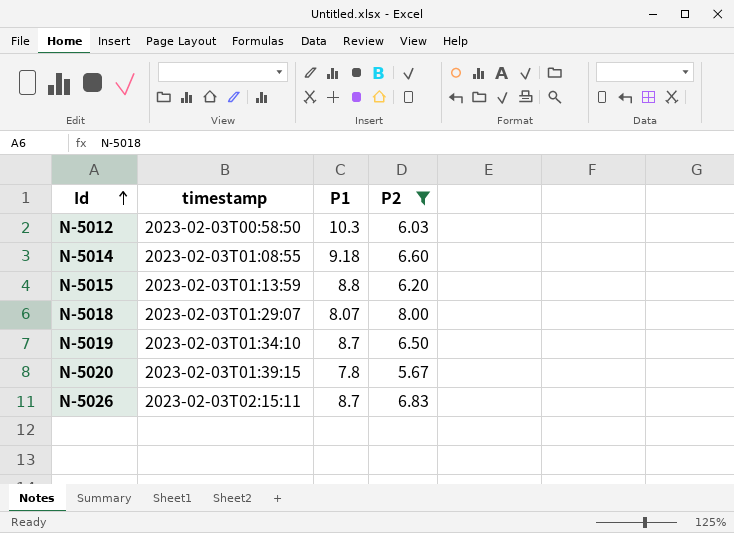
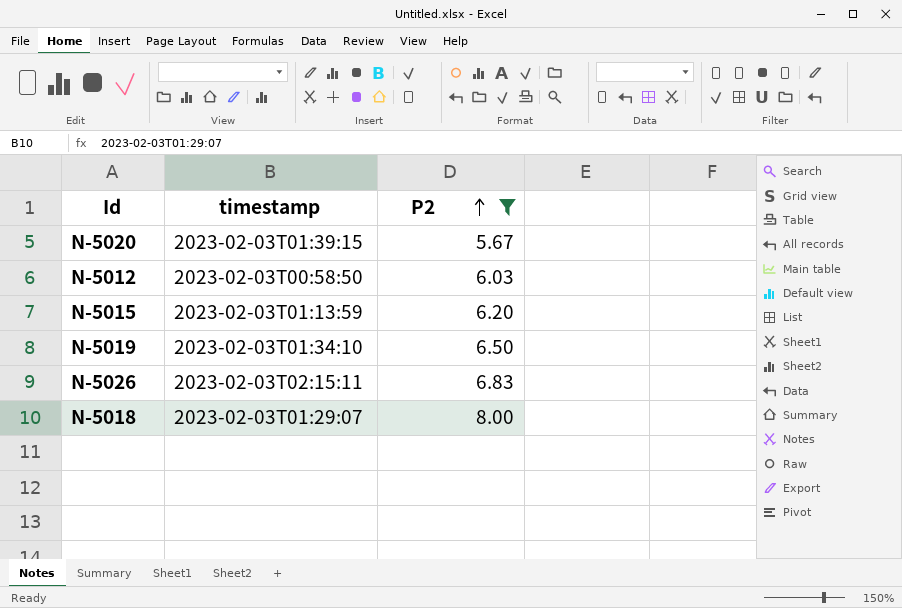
row order: Id ascending -> P2 ascending
column P1 | position: 3 -> none
row N-5014: 2023-02-03T01:08:55 | 9.18 | 6.60 -> none

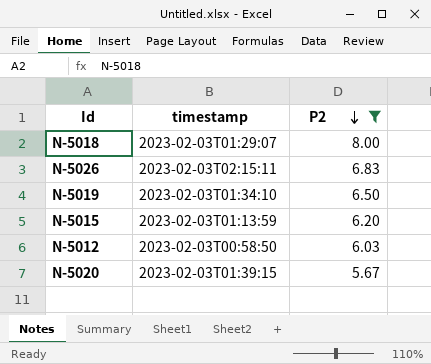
row order: P2 ascending -> P2 descending

